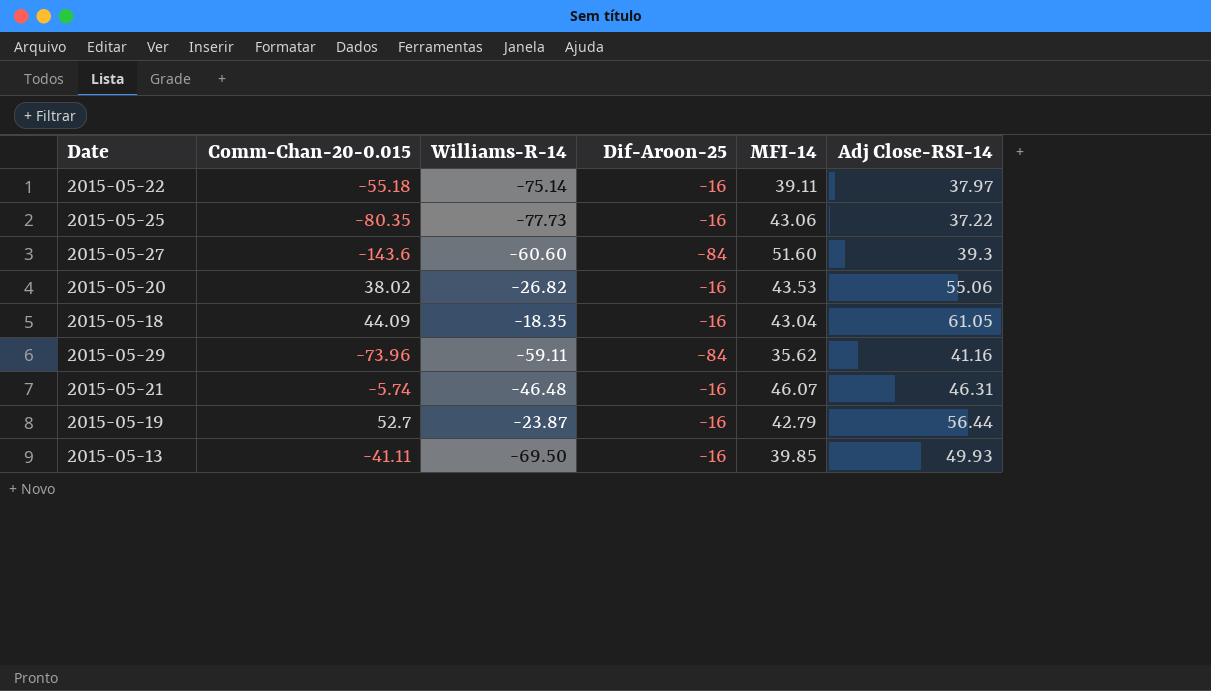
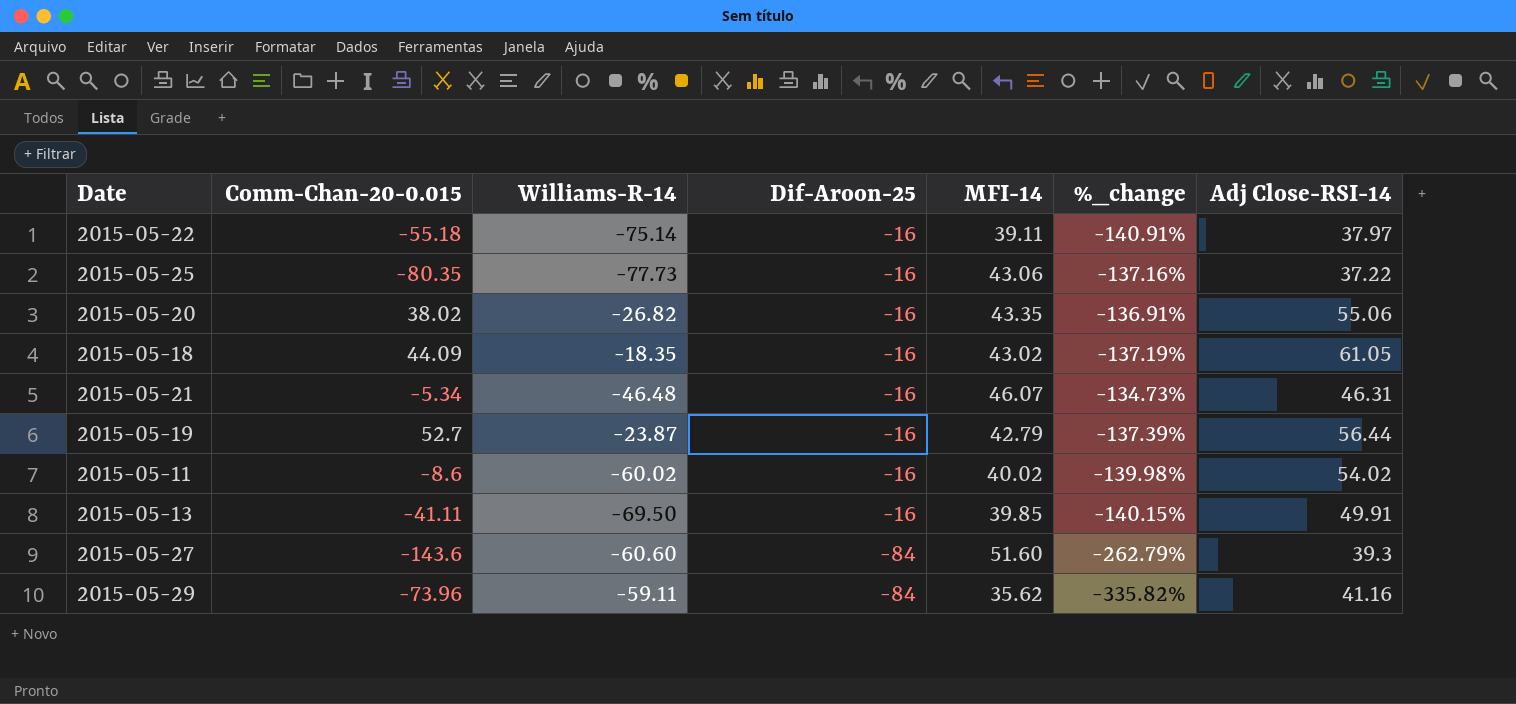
row order: none -> Dif-Aroon-25 descending
column %_change | formula: none -> ([Dif-Aroon-25] - [MFI-14]) / [MFI-14]
2015-05-20 | MFI-14: 43.53 -> 43.35
2015-05-18 | MFI-14: 43.04 -> 43.02
2015-05-21 | Comm-Chan-20-0.015: -5.74 -> -5.34
row 2015-05-11: none -> -8.6 | -60.02 | -16 | 40.02 | -139.98% | 54.02
2015-05-13 | Adj Close-RSI-14: 49.93 -> 49.91

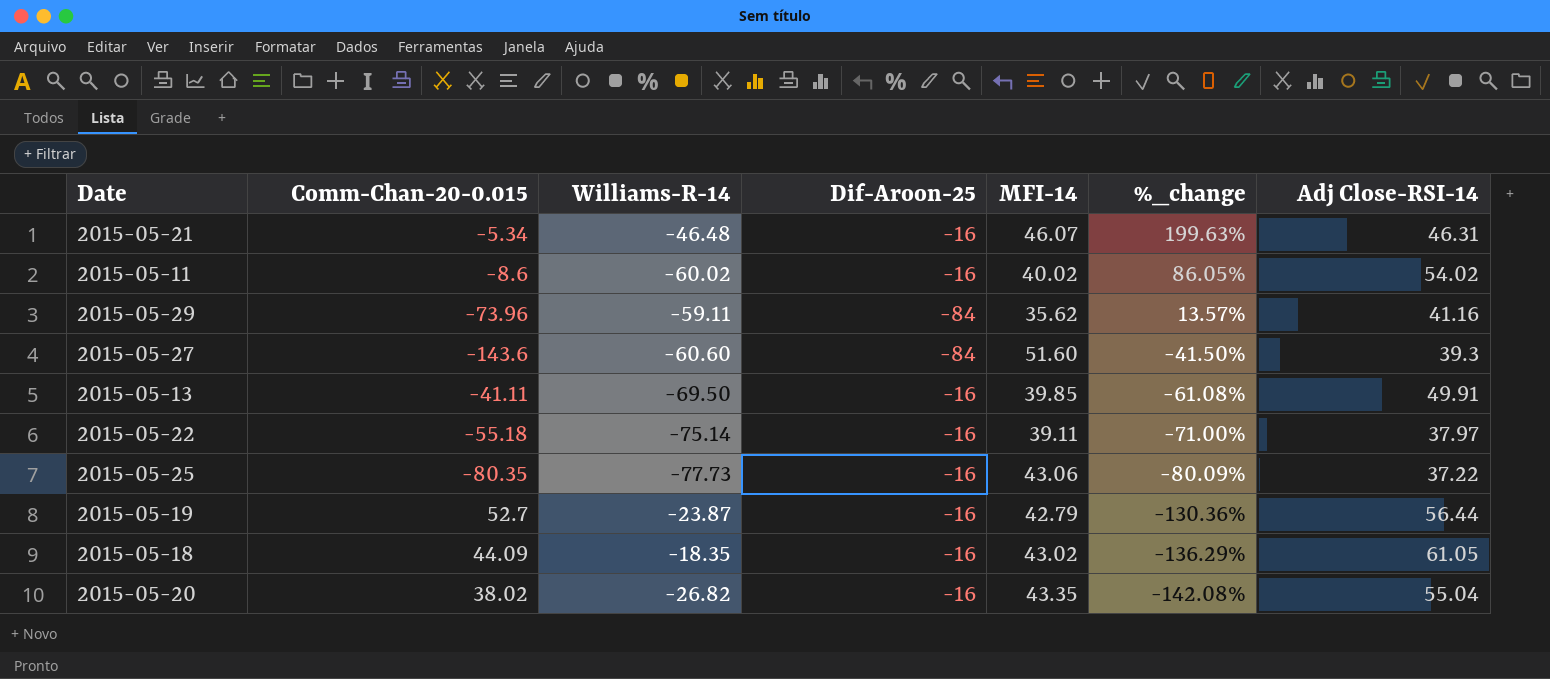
row order: Dif-Aroon-25 descending -> %_change descending
column %_change | formula: ([Dif-Aroon-25] - [MFI-14]) / [MFI-14] -> ([Dif-Aroon-25] - [Comm-Chan-20-0.015]) / [Comm-Chan-20-0.015]
2015-05-20 | Adj Close-RSI-14: 55.06 -> 55.04

